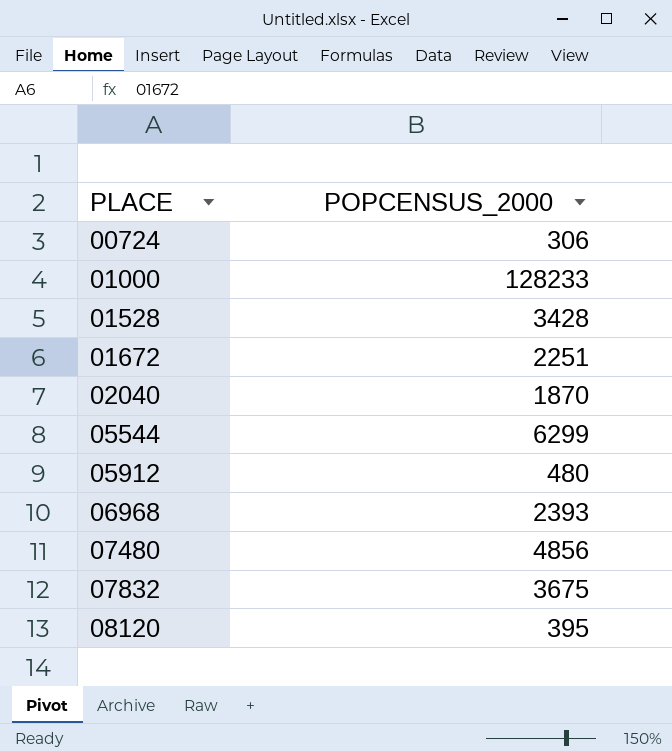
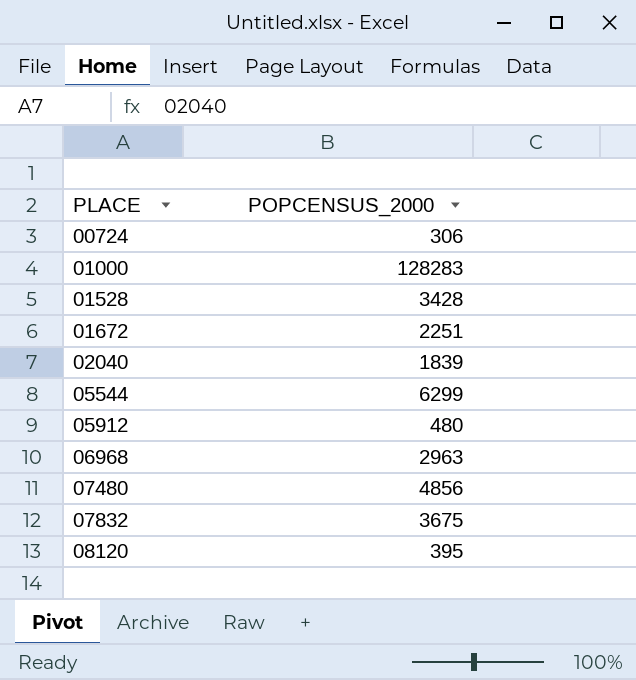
01000 | POPCENSUS_2000: 128233 -> 128283
02040 | POPCENSUS_2000: 1870 -> 1839
06968 | POPCENSUS_2000: 2393 -> 2963

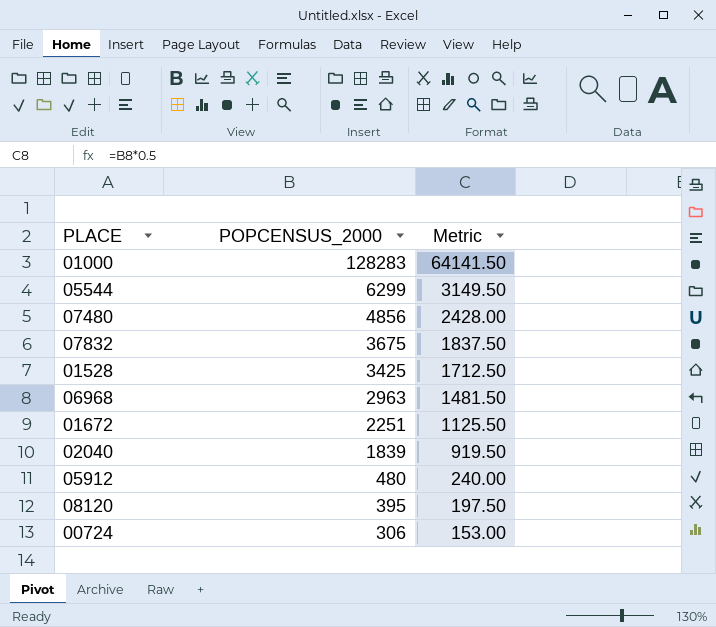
row order: PLACE ascending -> POPCENSUS_2000 descending
column Metric | formula: none -> [POPCENSUS_2000] * 0.5
01528 | POPCENSUS_2000: 3428 -> 3425

